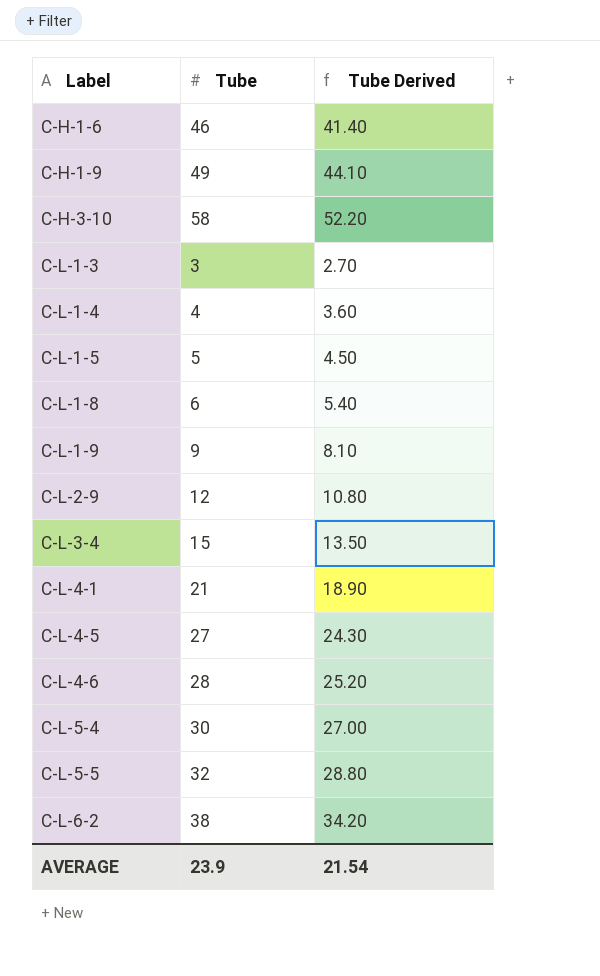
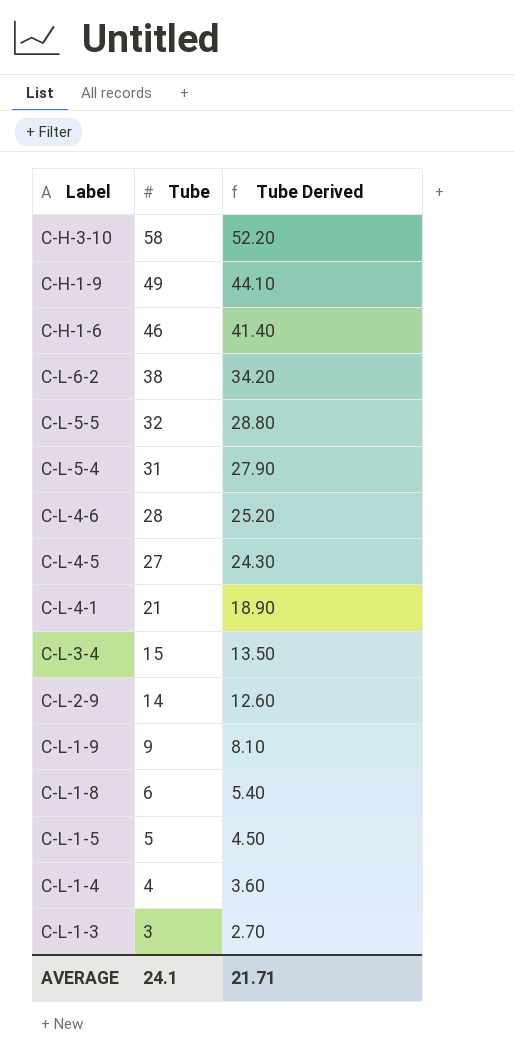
row order: Label ascending -> Tube descending
C-L-5-4 | Tube: 30 -> 31
C-L-5-4 | Tube Derived: 27.00 -> 27.90
C-L-2-9 | Tube: 12 -> 14
C-L-2-9 | Tube Derived: 10.80 -> 12.60
AVERAGE | Tube: 23.9 -> 24.1
AVERAGE | Tube Derived: 21.54 -> 21.71

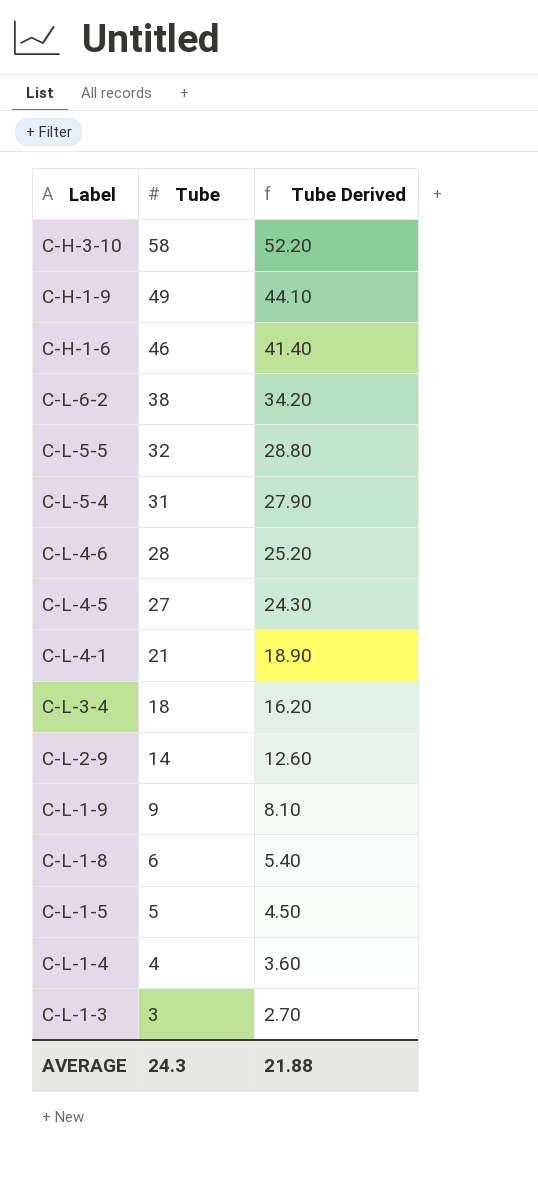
C-L-3-4 | Tube: 15 -> 18
C-L-3-4 | Tube Derived: 13.50 -> 16.20
AVERAGE | Tube: 24.1 -> 24.3
AVERAGE | Tube Derived: 21.71 -> 21.88

